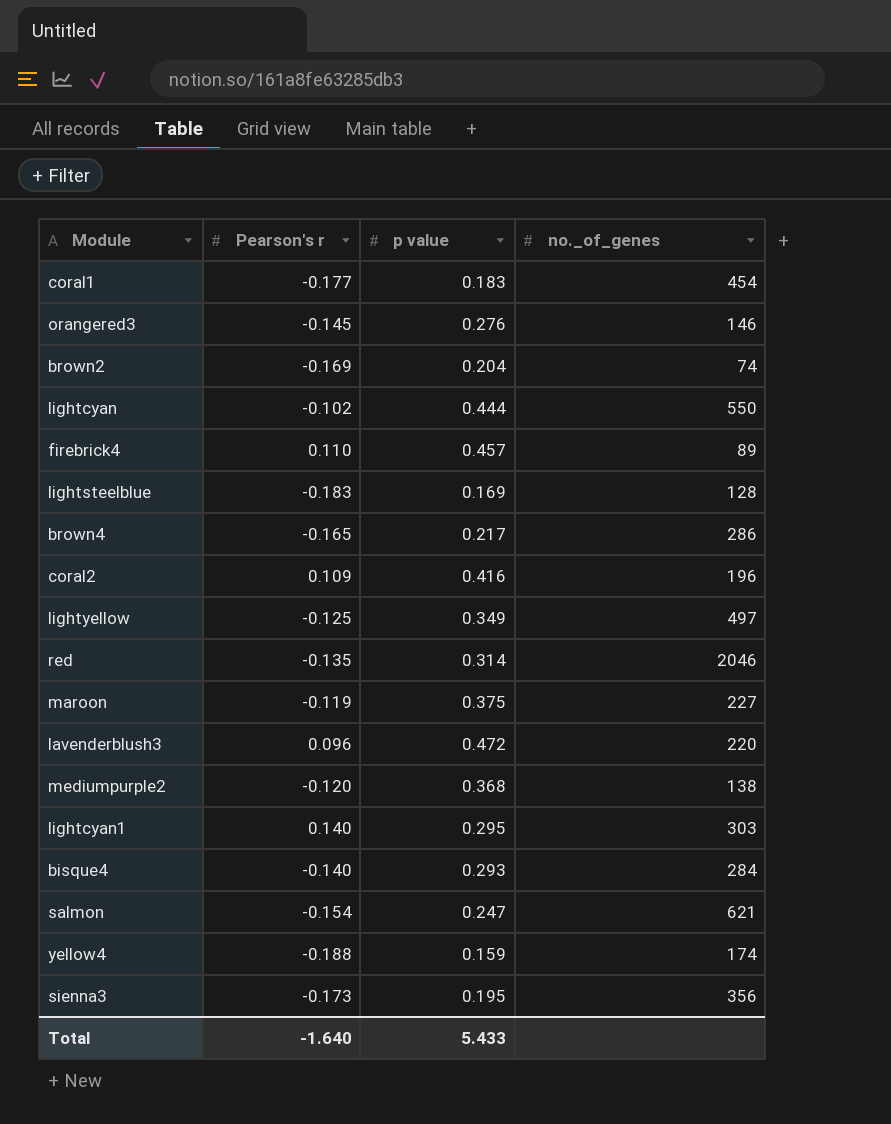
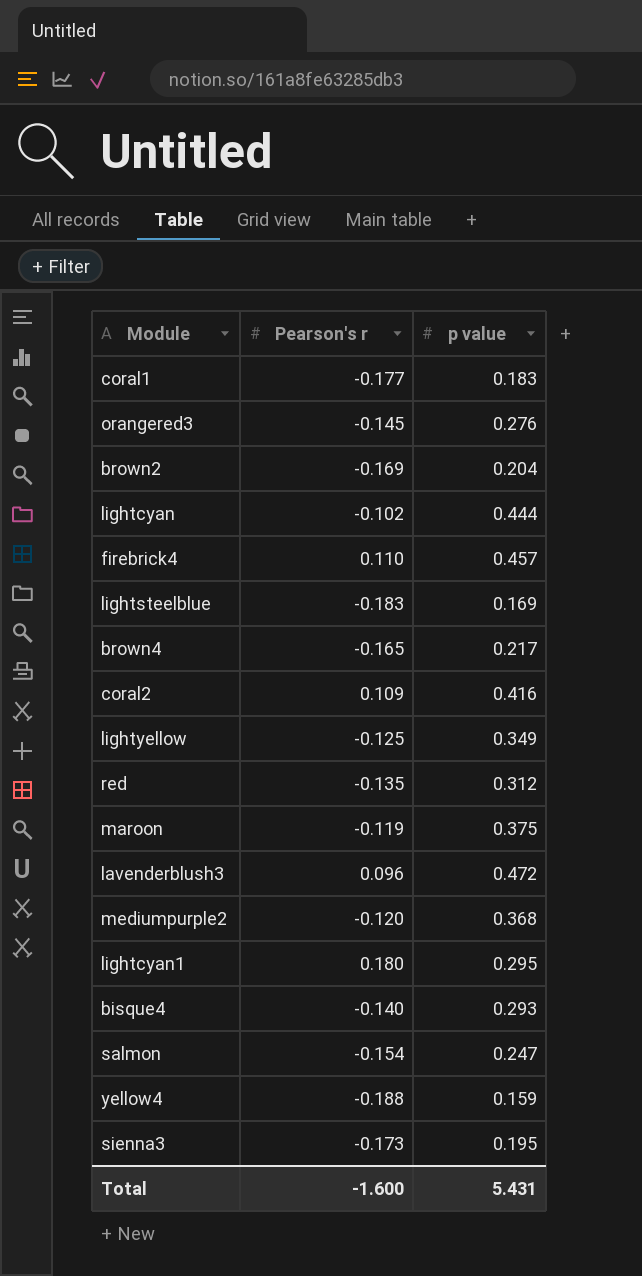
column no._of_genes | position: 4 -> none
red | p value: 0.314 -> 0.312
lightcyan1 | Pearson's r: 0.140 -> 0.180
Total | Pearson's r: -1.640 -> -1.600
Total | p value: 5.433 -> 5.431

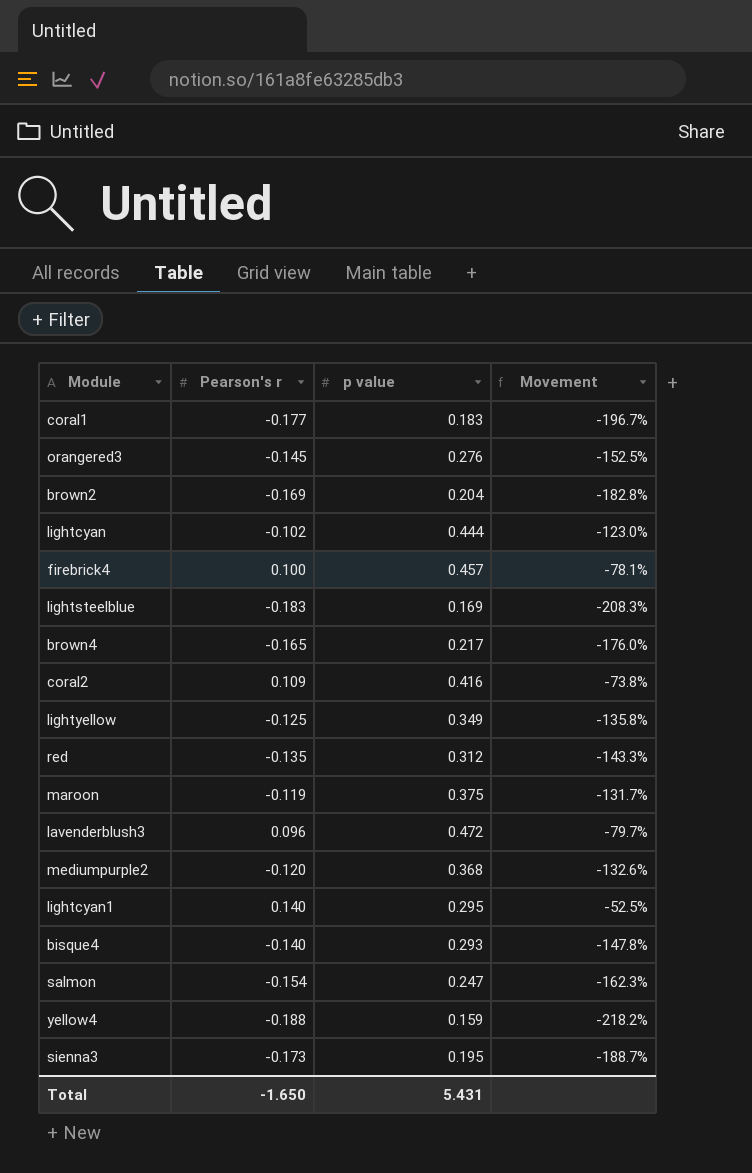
column Movement | formula: none -> ([Pearson's r] - [p value]) / [p value]
firebrick4 | Pearson's r: 0.110 -> 0.100
lightcyan1 | Pearson's r: 0.180 -> 0.140
Total | Pearson's r: -1.600 -> -1.650

